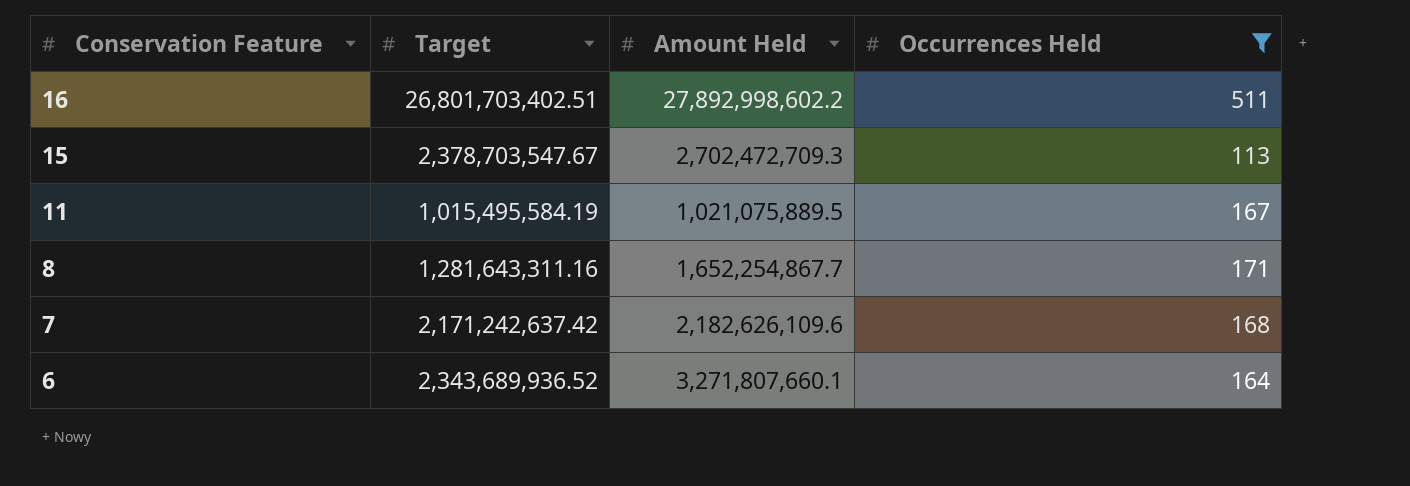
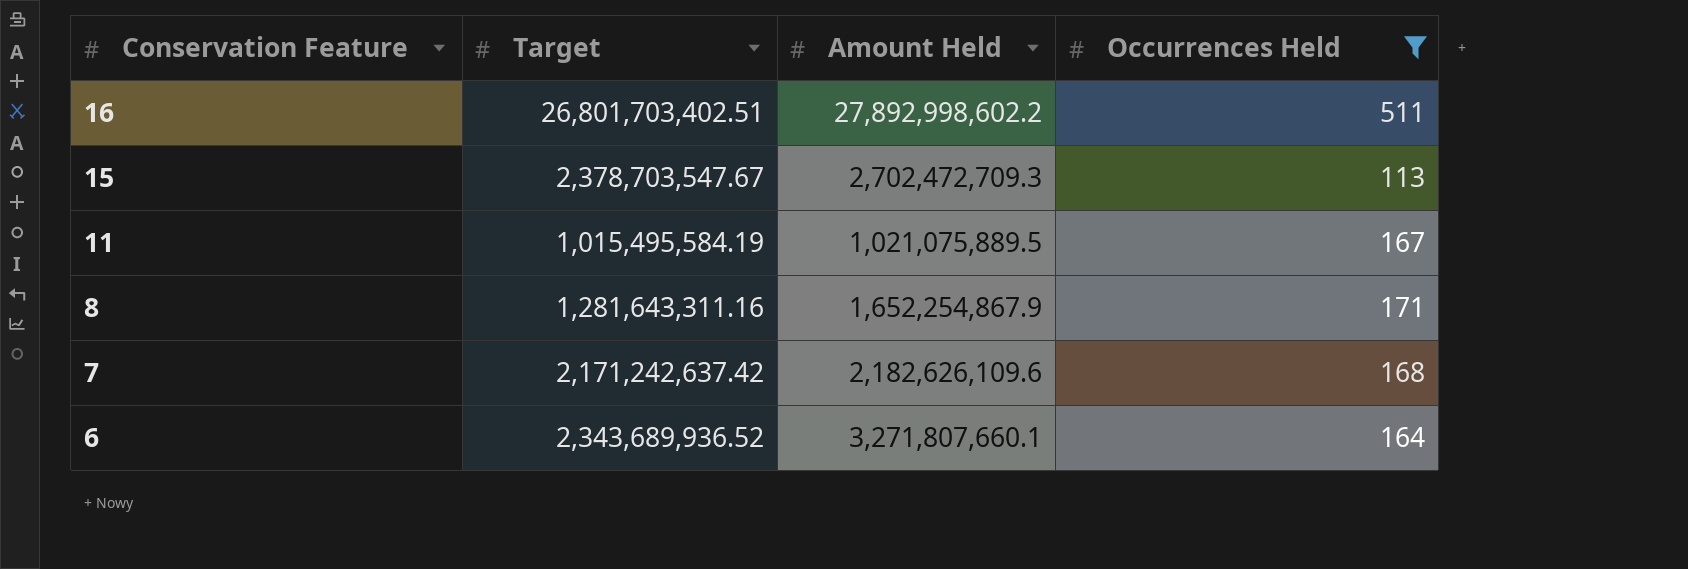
8 | Amount Held: 1,652,254,867.7 -> 1,652,254,867.9

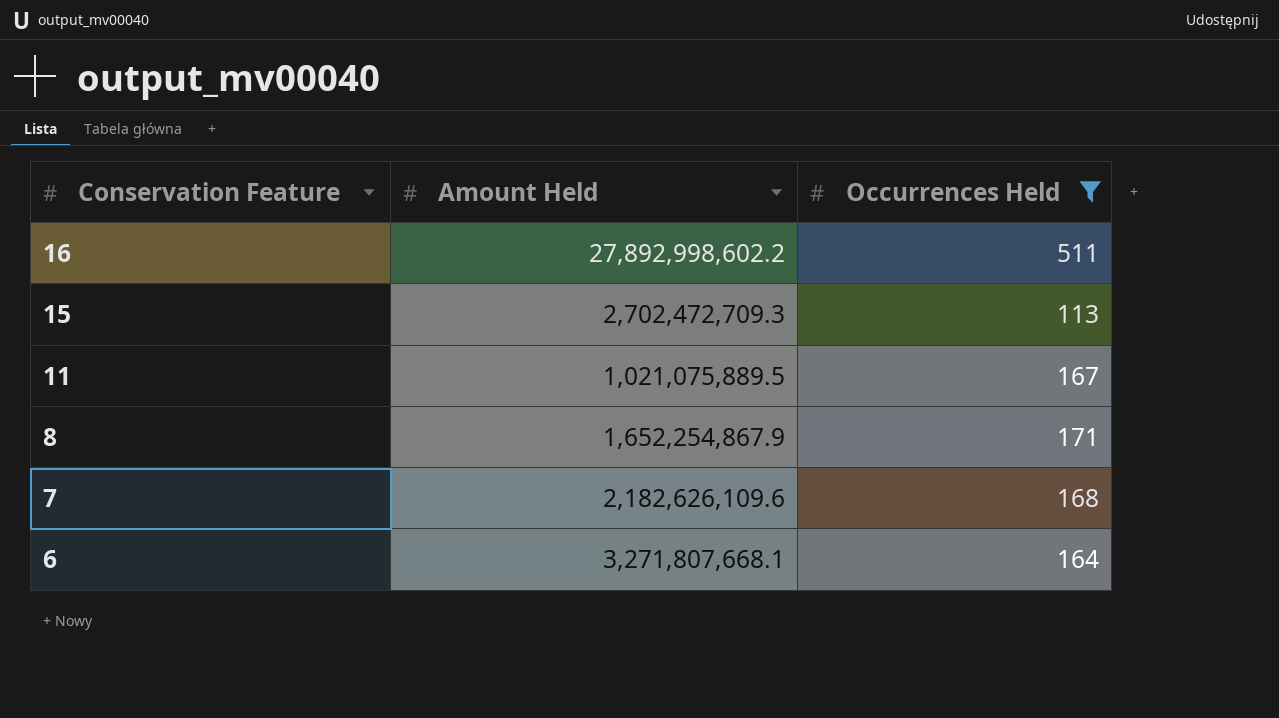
column Target | position: 2 -> none
6 | Amount Held: 3,271,807,660.1 -> 3,271,807,668.1

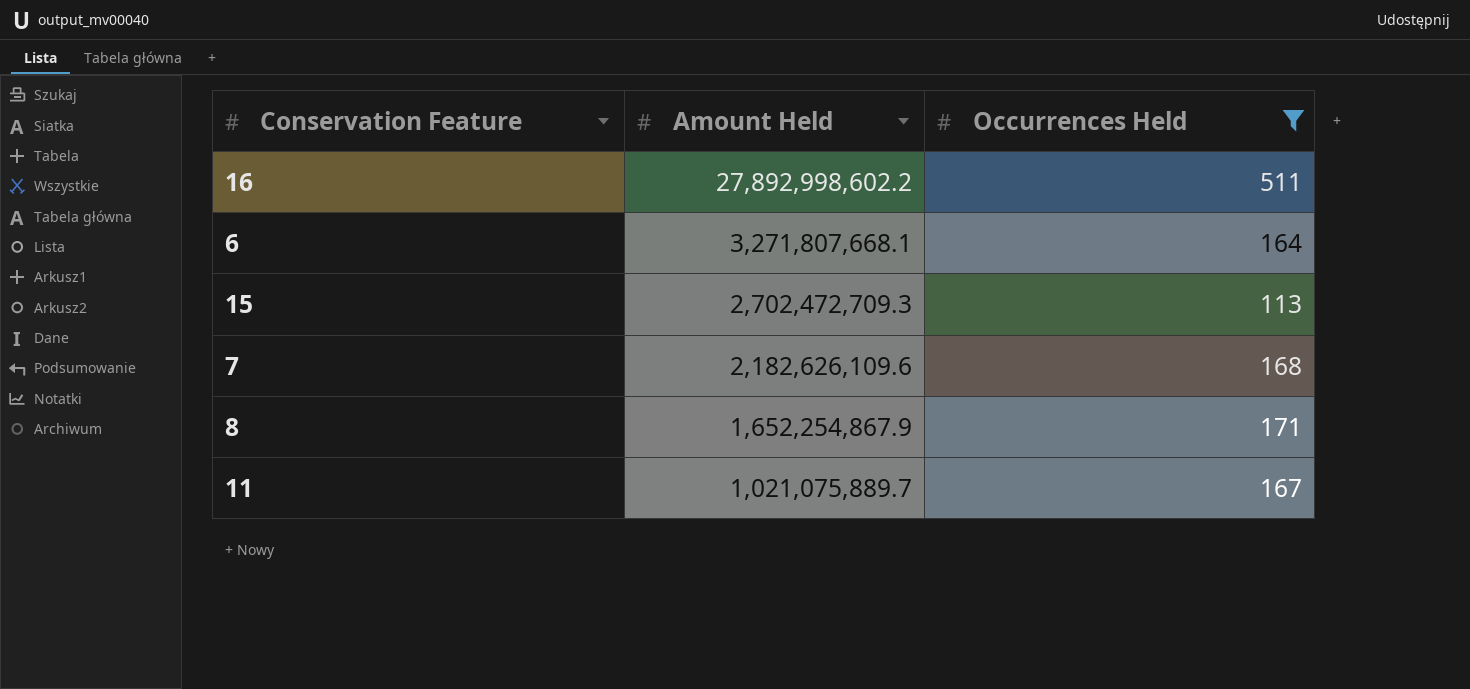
row order: Conservation Feature descending -> Amount Held descending
11 | Amount Held: 1,021,075,889.5 -> 1,021,075,889.7

